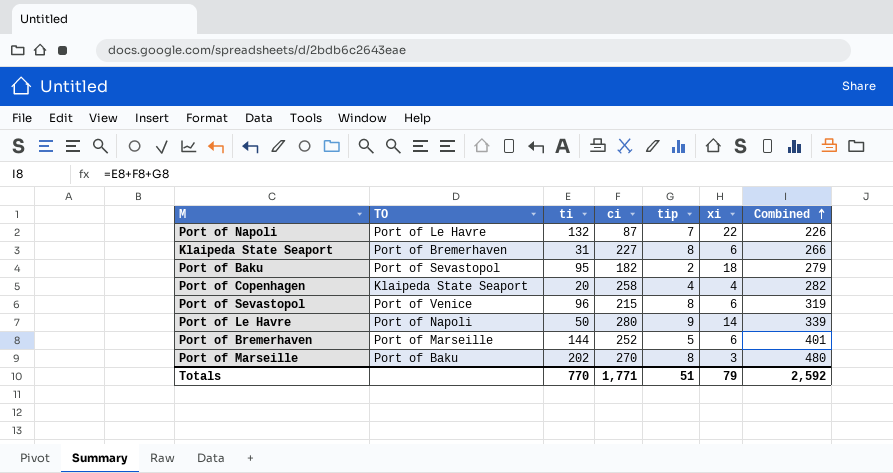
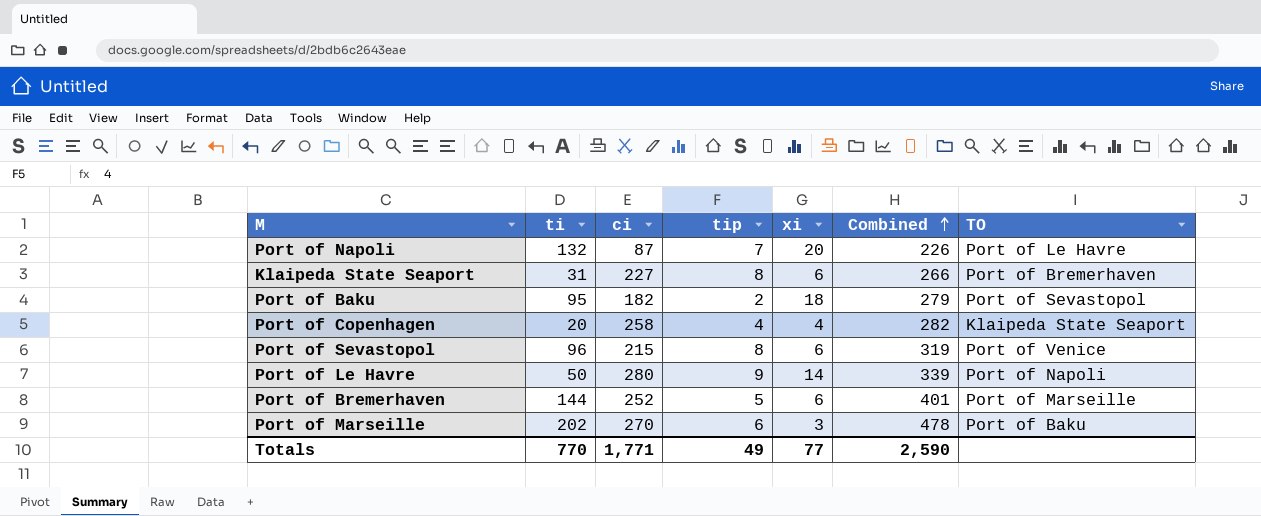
column TO | position: 2 -> 7
Port of Napoli | xi: 22 -> 20
Port of Marseille | tip: 8 -> 6
Port of Marseille | Combined: 480 -> 478
Totals | tip: 51 -> 49
Totals | xi: 79 -> 77
Totals | Combined: 2,592 -> 2,590

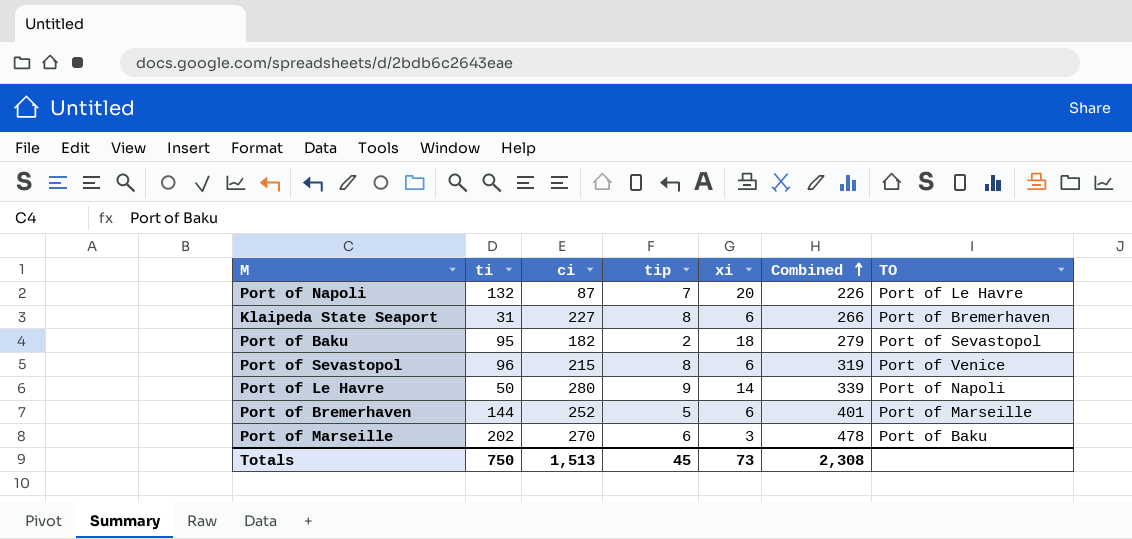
row Port of Copenhagen: 20 | 258 | 4 | 4 | 282 | Klaipeda State Seaport -> none
Totals | ti: 770 -> 750
Totals | ci: 1,771 -> 1,513
Totals | tip: 49 -> 45
Totals | xi: 77 -> 73
Totals | Combined: 2,590 -> 2,308

